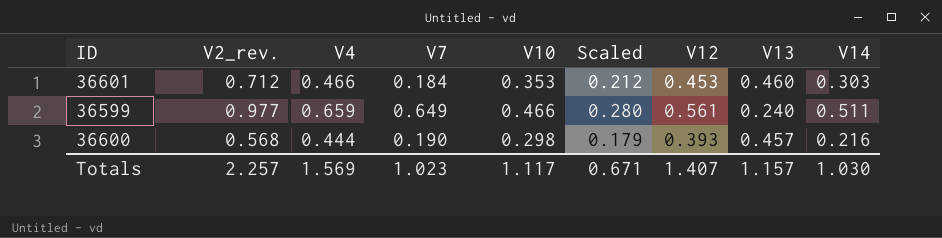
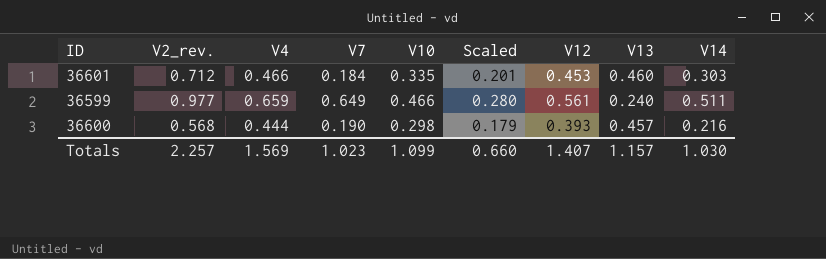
36601 | V10: 0.353 -> 0.335
36601 | Scaled: 0.212 -> 0.201
Totals | V10: 1.117 -> 1.099
Totals | Scaled: 0.671 -> 0.660

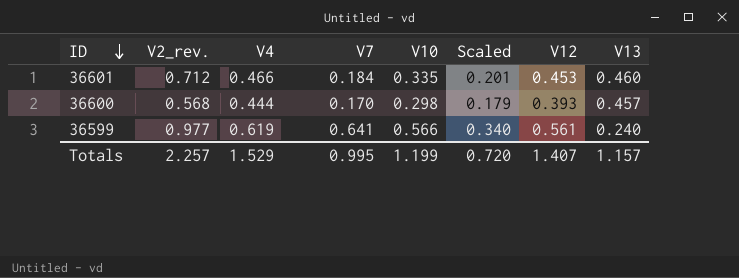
row order: none -> ID descending
column V14 | position: 9 -> none
36600 | V7: 0.190 -> 0.170
36599 | V4: 0.659 -> 0.619
36599 | V7: 0.649 -> 0.641
36599 | V10: 0.466 -> 0.566
36599 | Scaled: 0.280 -> 0.340
Totals | V4: 1.569 -> 1.529
Totals | V7: 1.023 -> 0.995
Totals | V10: 1.099 -> 1.199
Totals | Scaled: 0.660 -> 0.720

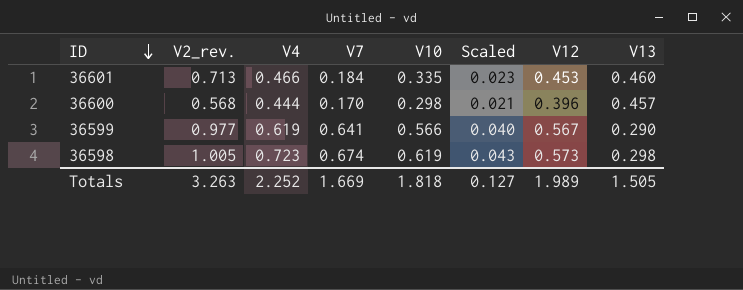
column Scaled | formula: [V10] * 0.6 -> [V10] * 0.07
36601 | V2_rev.: 0.712 -> 0.713
36600 | V12: 0.393 -> 0.396
36599 | V12: 0.561 -> 0.567
36599 | V13: 0.240 -> 0.290
row 36598: none -> 1.005 | 0.723 | 0.674 | 0.619 | 0.043 | 0.573 | 0.298
Totals | V2_rev.: 2.257 -> 3.263
Totals | V4: 1.529 -> 2.252
Totals | V7: 0.995 -> 1.669
Totals | V10: 1.199 -> 1.818
Totals | Scaled: 0.720 -> 0.127
Totals | V12: 1.407 -> 1.989
Totals | V13: 1.157 -> 1.505

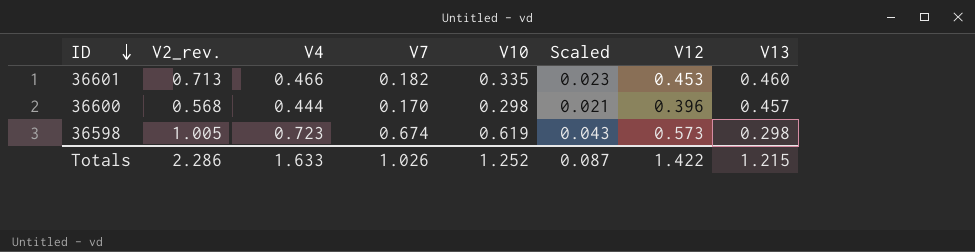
row 36599: 0.977 | 0.619 | 0.641 | 0.566 | 0.040 | 0.567 | 0.290 -> none
36601 | V7: 0.184 -> 0.182
Totals | V2_rev.: 3.263 -> 2.286
Totals | V4: 2.252 -> 1.633
Totals | V7: 1.669 -> 1.026
Totals | V10: 1.818 -> 1.252
Totals | Scaled: 0.127 -> 0.087
Totals | V12: 1.989 -> 1.422
Totals | V13: 1.505 -> 1.215

